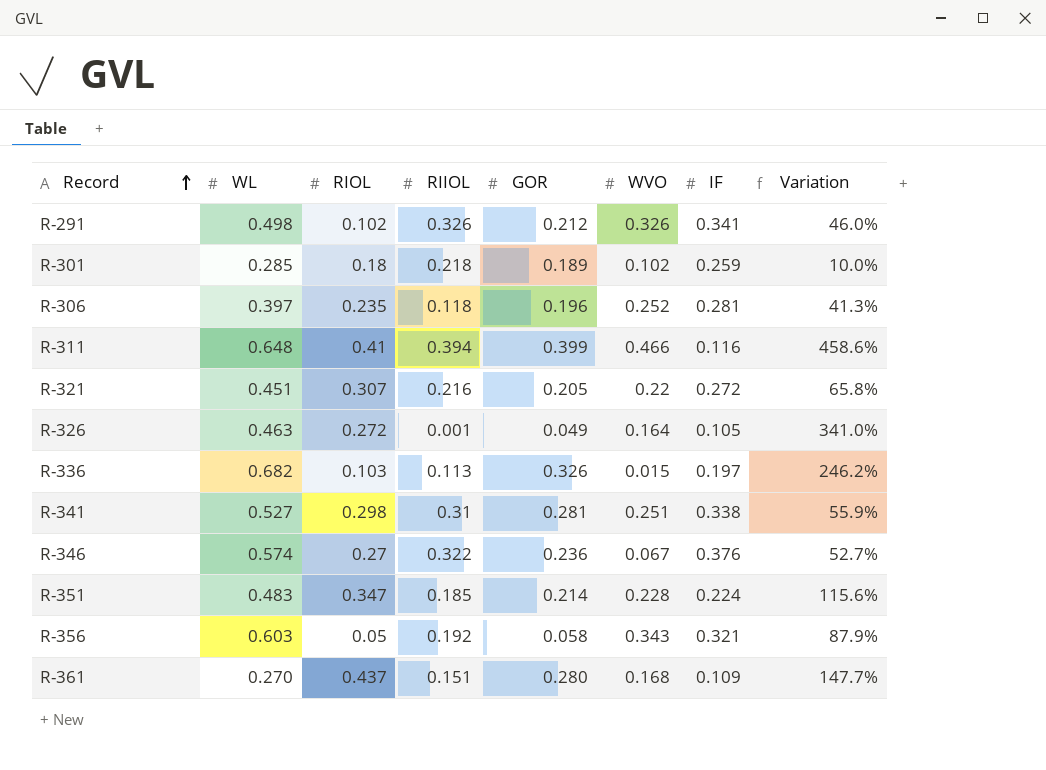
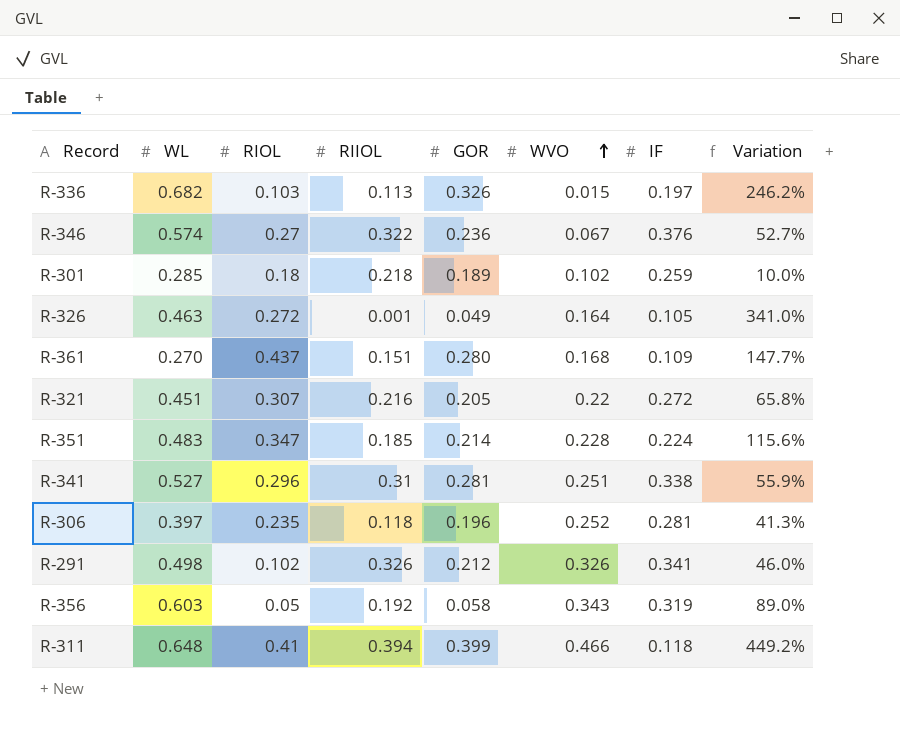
row order: Record ascending -> WVO ascending
R-341 | RIOL: 0.298 -> 0.296
R-356 | IF: 0.321 -> 0.319
R-356 | Variation: 87.9% -> 89.0%
R-311 | IF: 0.116 -> 0.118
R-311 | Variation: 458.6% -> 449.2%

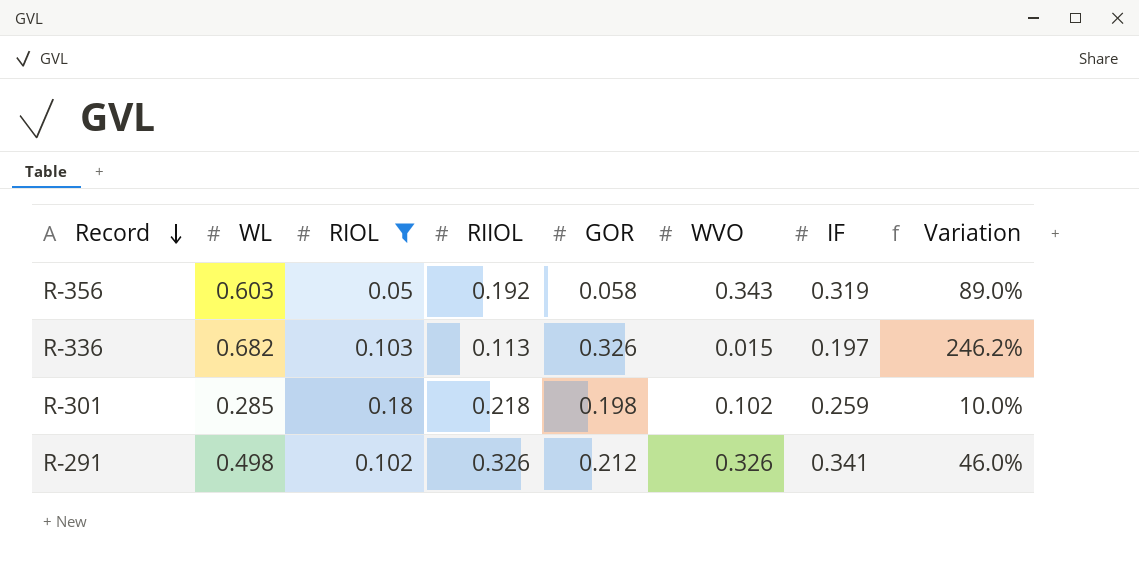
filter: none -> RIOL <= 0.18
row order: WVO ascending -> Record descending
R-301 | GOR: 0.189 -> 0.198

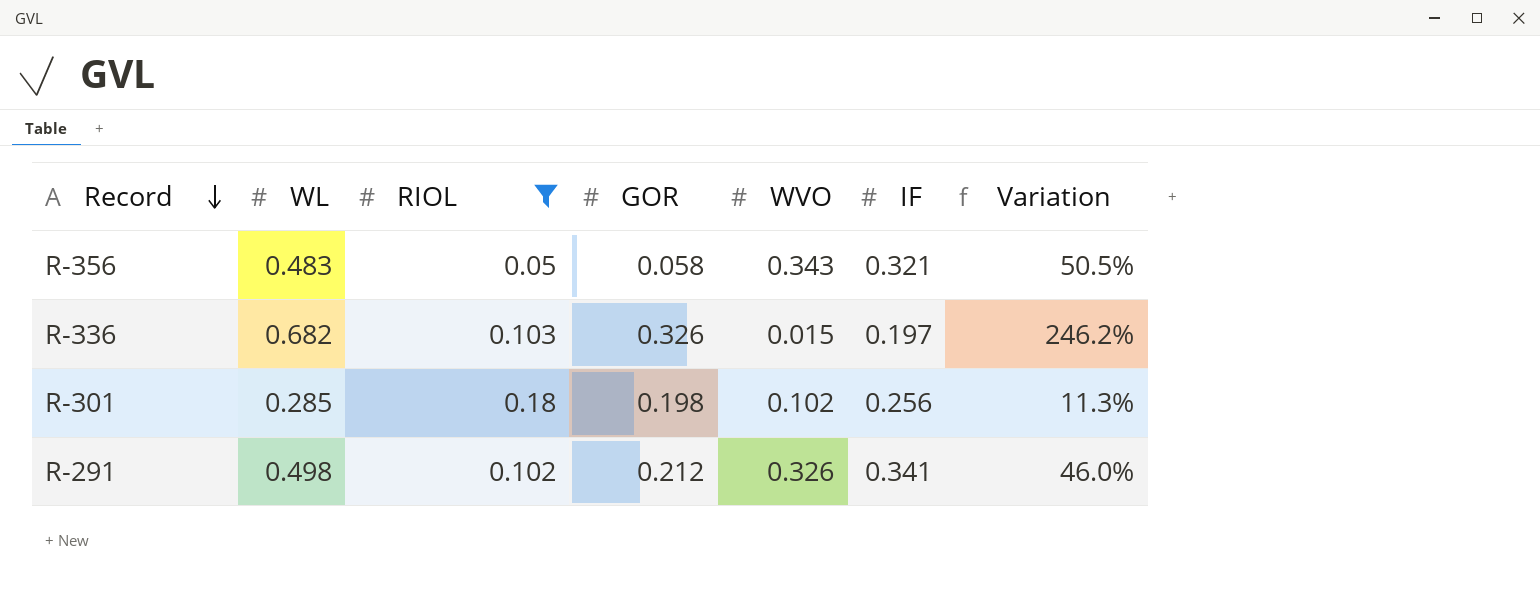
column RIIOL | position: 4 -> none
R-356 | WL: 0.603 -> 0.483
R-356 | IF: 0.319 -> 0.321
R-356 | Variation: 89.0% -> 50.5%
R-301 | IF: 0.259 -> 0.256
R-301 | Variation: 10.0% -> 11.3%

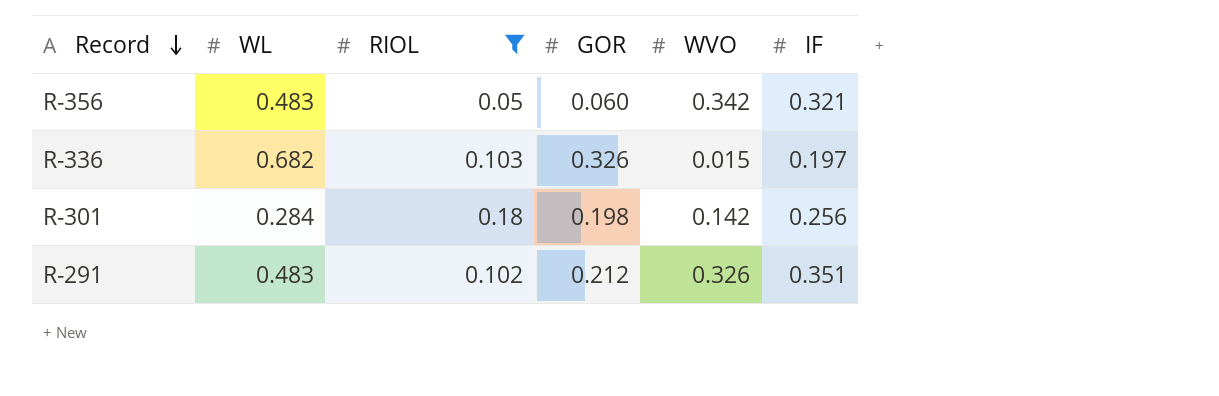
column Variation | formula: ([WL] - [IF]) / [IF] -> none
R-356 | GOR: 0.058 -> 0.060
R-356 | WVO: 0.343 -> 0.342
R-301 | WL: 0.285 -> 0.284
R-301 | WVO: 0.102 -> 0.142
R-291 | WL: 0.498 -> 0.483
R-291 | IF: 0.341 -> 0.351

